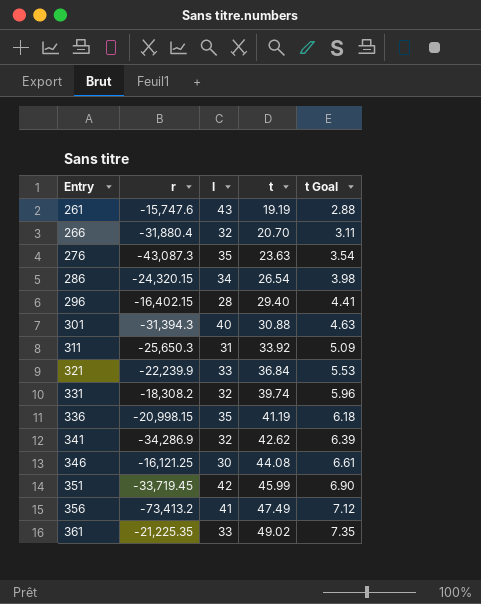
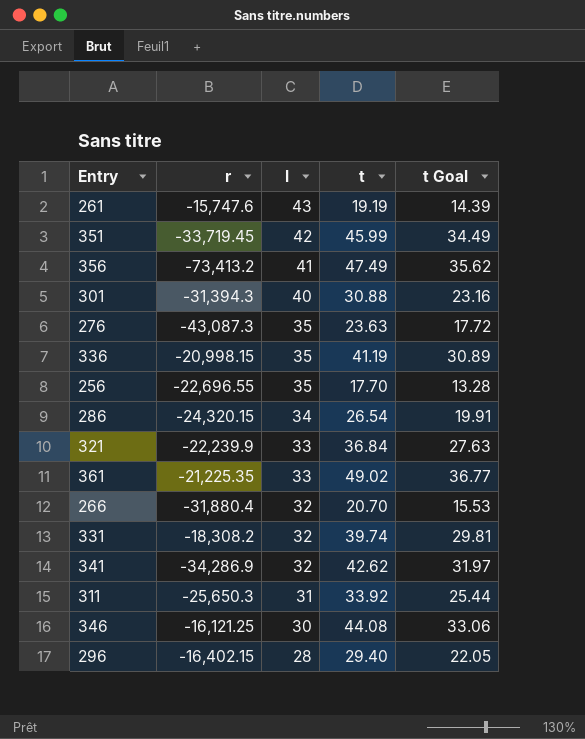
row order: Entry ascending -> l descending
column t Goal | formula: [t] * 0.15 -> [t] * 0.75
row 256: none -> -22,696.55 | 35 | 17.70 | 13.28

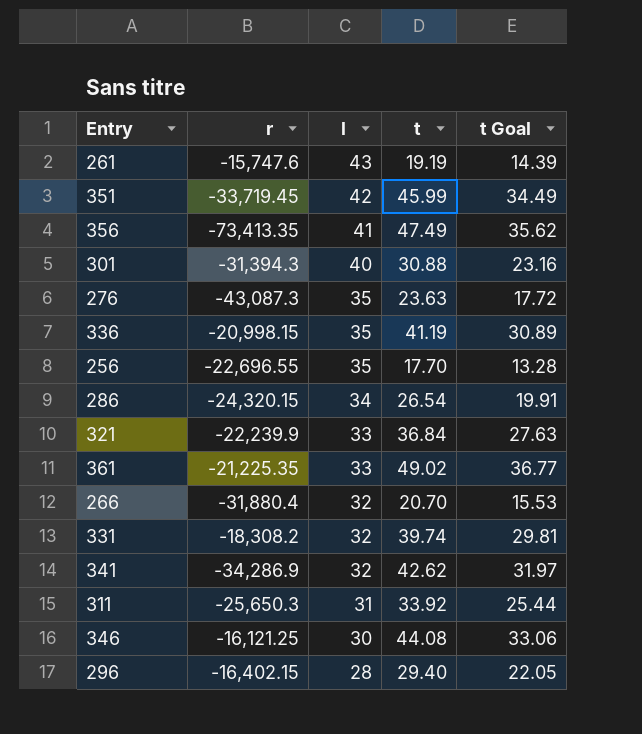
356 | r: -73,413.2 -> -73,413.35

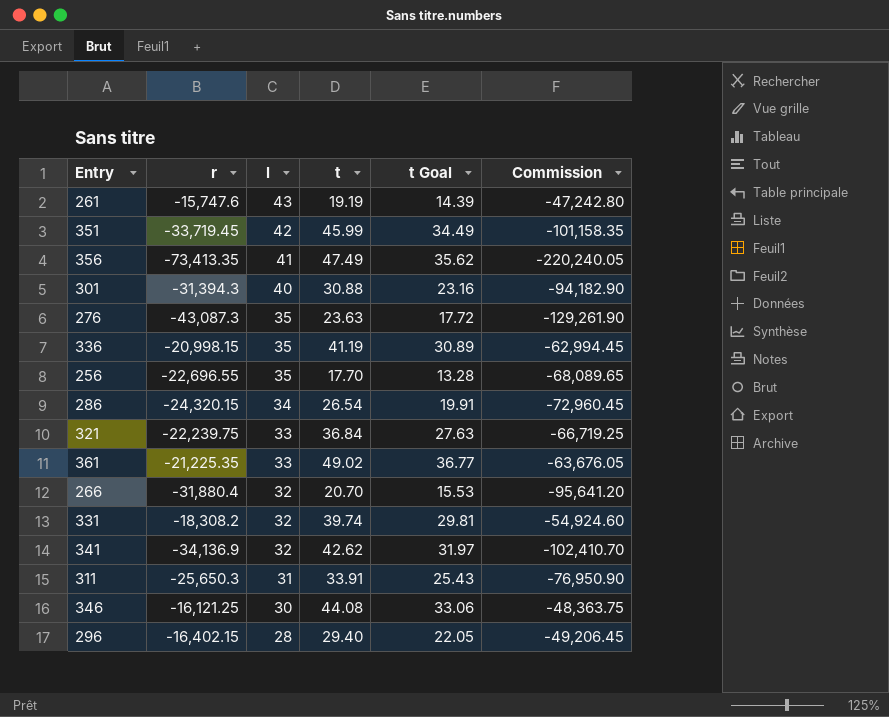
column Commission | formula: none -> [r] * 3
321 | r: -22,239.9 -> -22,239.75
341 | r: -34,286.9 -> -34,136.9
311 | t: 33.92 -> 33.91
311 | t Goal: 25.44 -> 25.43

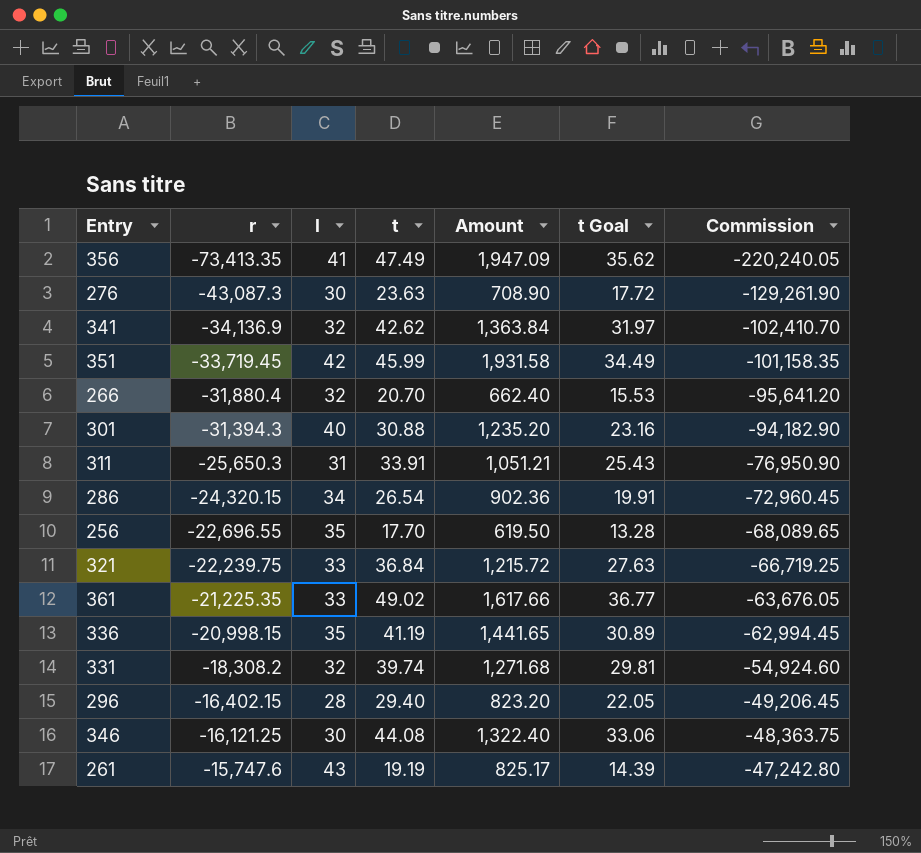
row order: l descending -> r ascending
column Amount | formula: none -> [l] * [t]
276 | l: 35 -> 30

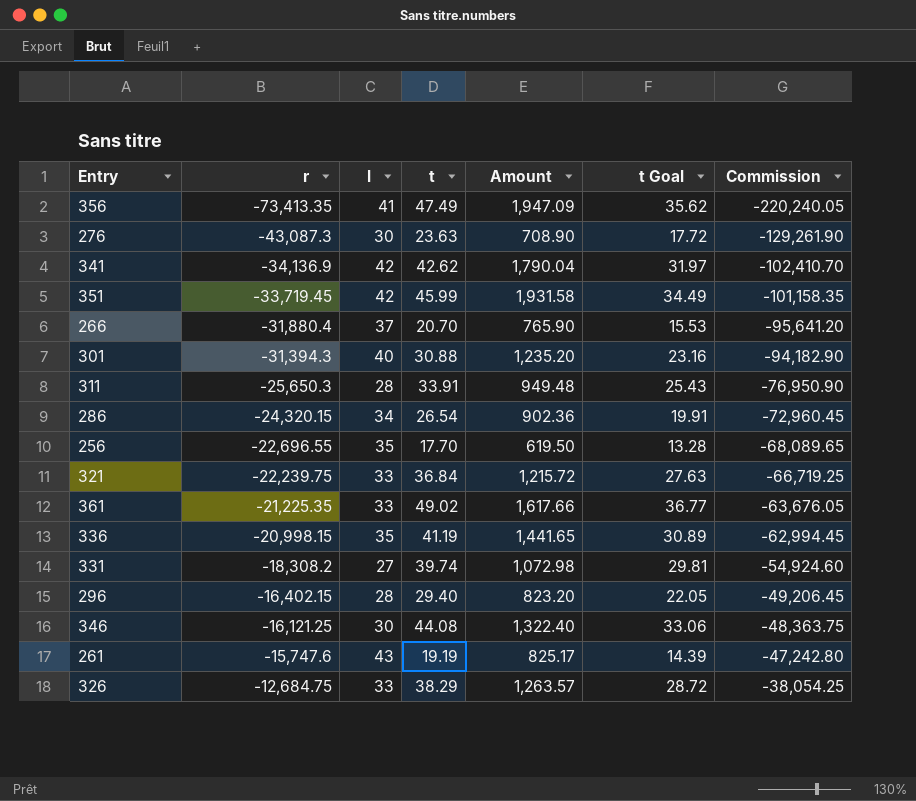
341 | l: 32 -> 42
341 | Amount: 1,363.84 -> 1,790.04
266 | l: 32 -> 37
266 | Amount: 662.40 -> 765.90
311 | l: 31 -> 28
311 | Amount: 1,051.21 -> 949.48
331 | l: 32 -> 27
331 | Amount: 1,271.68 -> 1,072.98
row 326: none -> -12,684.75 | 33 | 38.29 | 1,263.57 | 28.72 | -38,054.25

